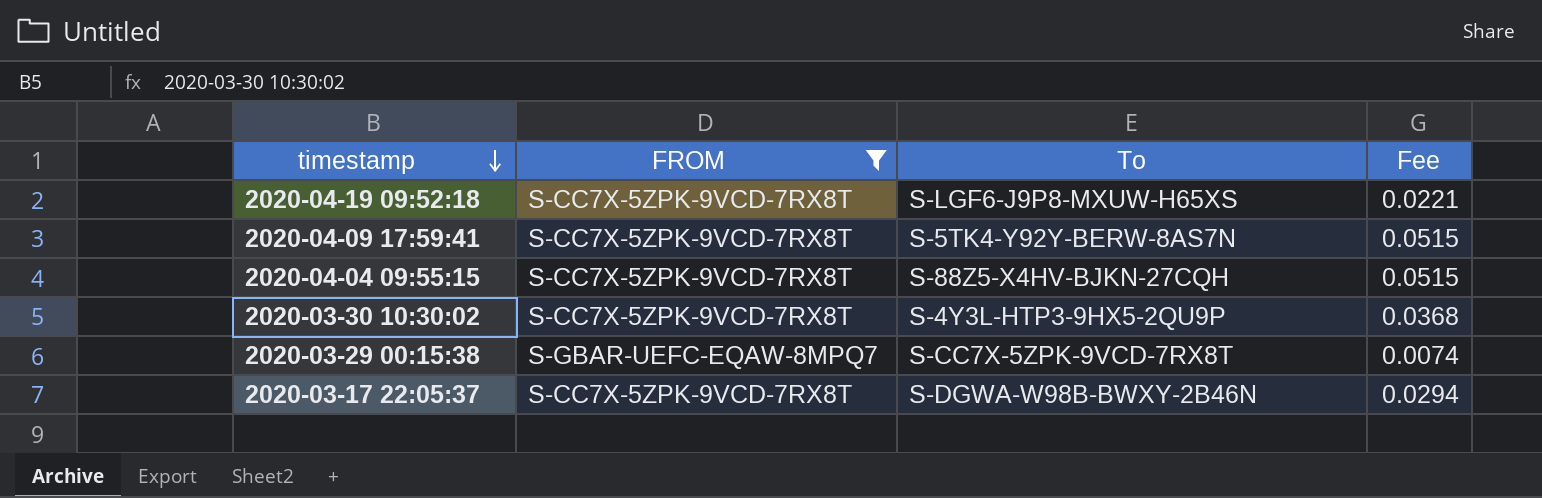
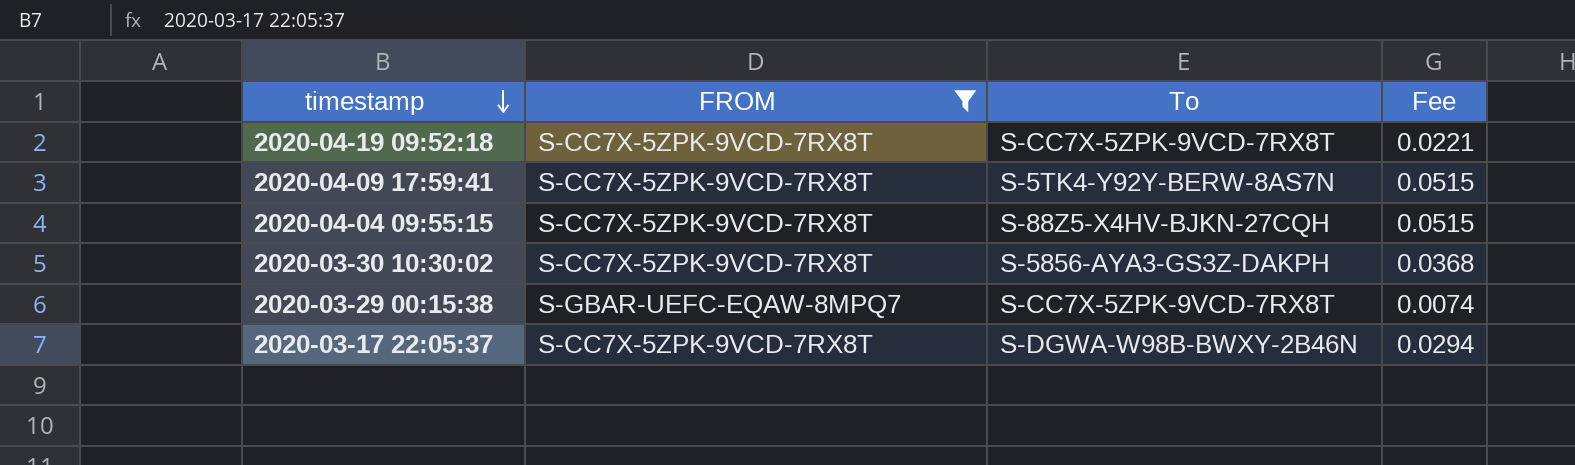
2020-04-19 09:52:18 | To: S-LGF6-J9P8-MXUW-H65XS -> S-CC7X-5ZPK-9VCD-7RX8T
2020-03-30 10:30:02 | To: S-4Y3L-HTP3-9HX5-2QU9P -> S-5856-AYA3-GS3Z-DAKPH

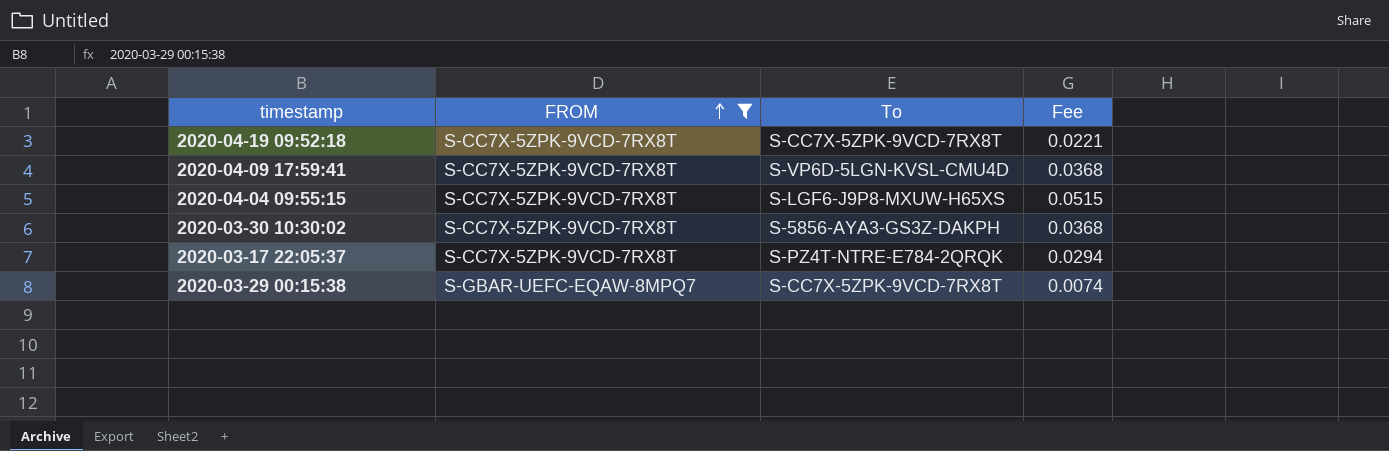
row order: timestamp descending -> FROM ascending
2020-04-09 17:59:41 | To: S-5TK4-Y92Y-BERW-8AS7N -> S-VP6D-5LGN-KVSL-CMU4D
2020-04-09 17:59:41 | Fee: 0.0515 -> 0.0368
2020-04-04 09:55:15 | To: S-88Z5-X4HV-BJKN-27CQH -> S-LGF6-J9P8-MXUW-H65XS
2020-03-17 22:05:37 | To: S-DGWA-W98B-BWXY-2B46N -> S-PZ4T-NTRE-E784-2QRQK

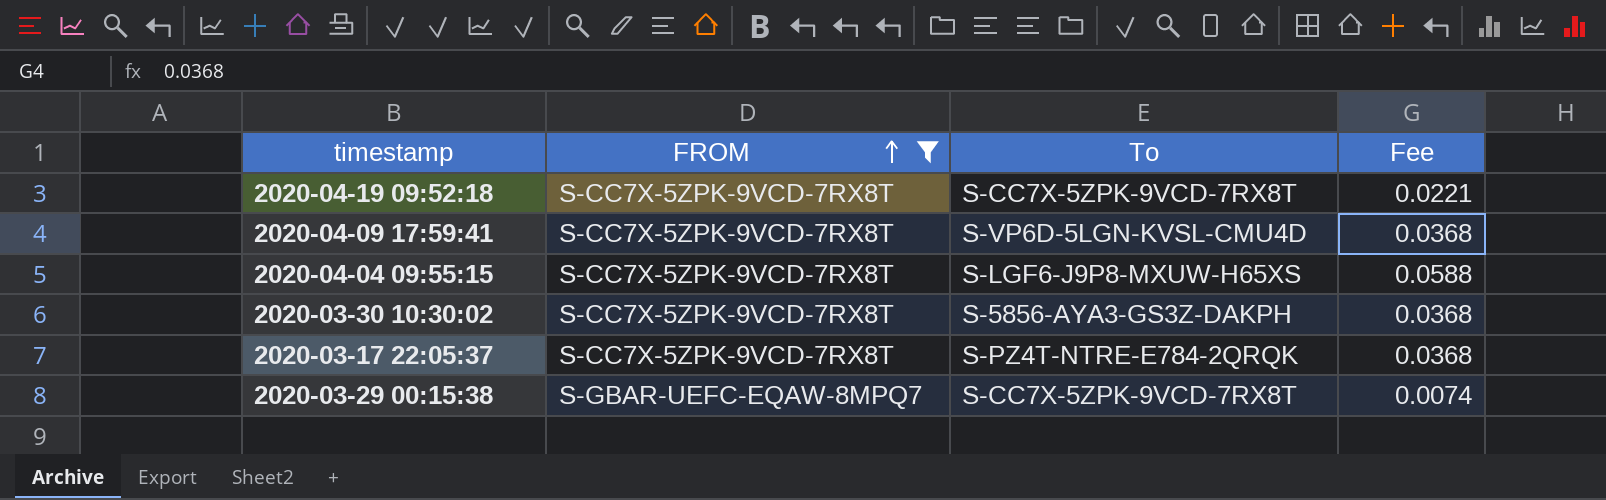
2020-04-04 09:55:15 | Fee: 0.0515 -> 0.0588
2020-03-17 22:05:37 | Fee: 0.0294 -> 0.0368

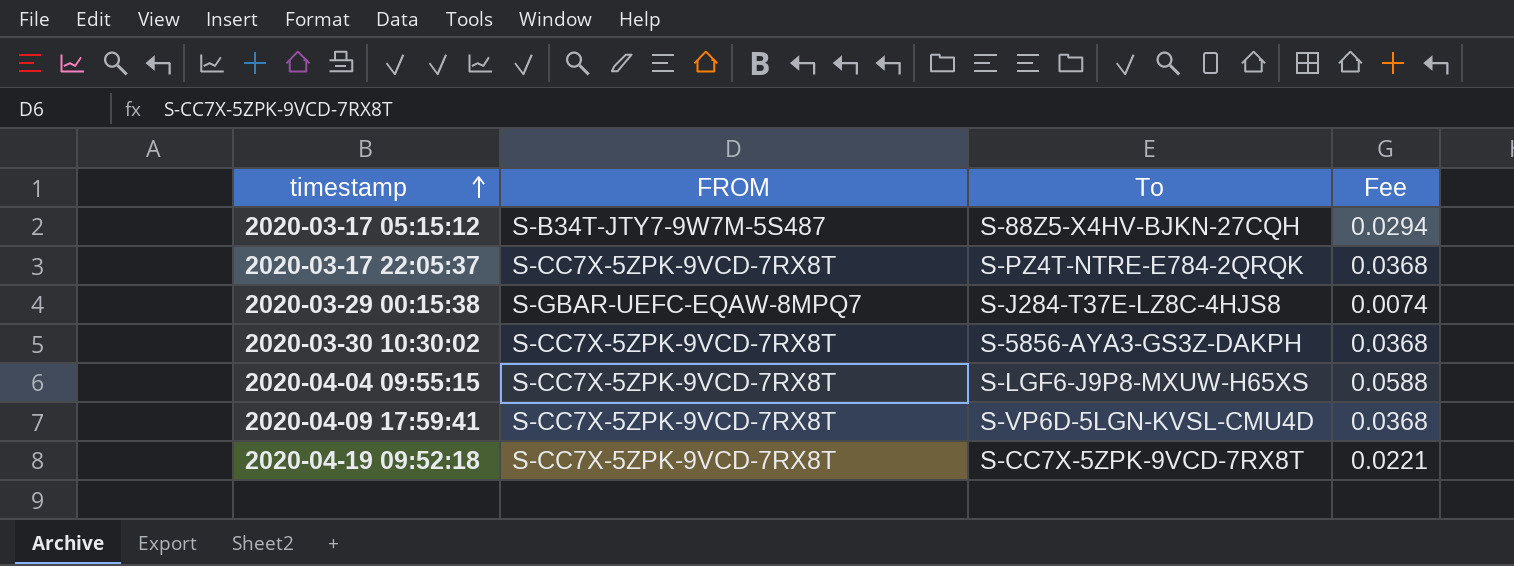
filter: FROM != S-B34T-JTY7-9W7M-5S487 -> none
row order: FROM ascending -> timestamp ascending
2020-03-29 00:15:38 | To: S-CC7X-5ZPK-9VCD-7RX8T -> S-J284-T37E-LZ8C-4HJS8

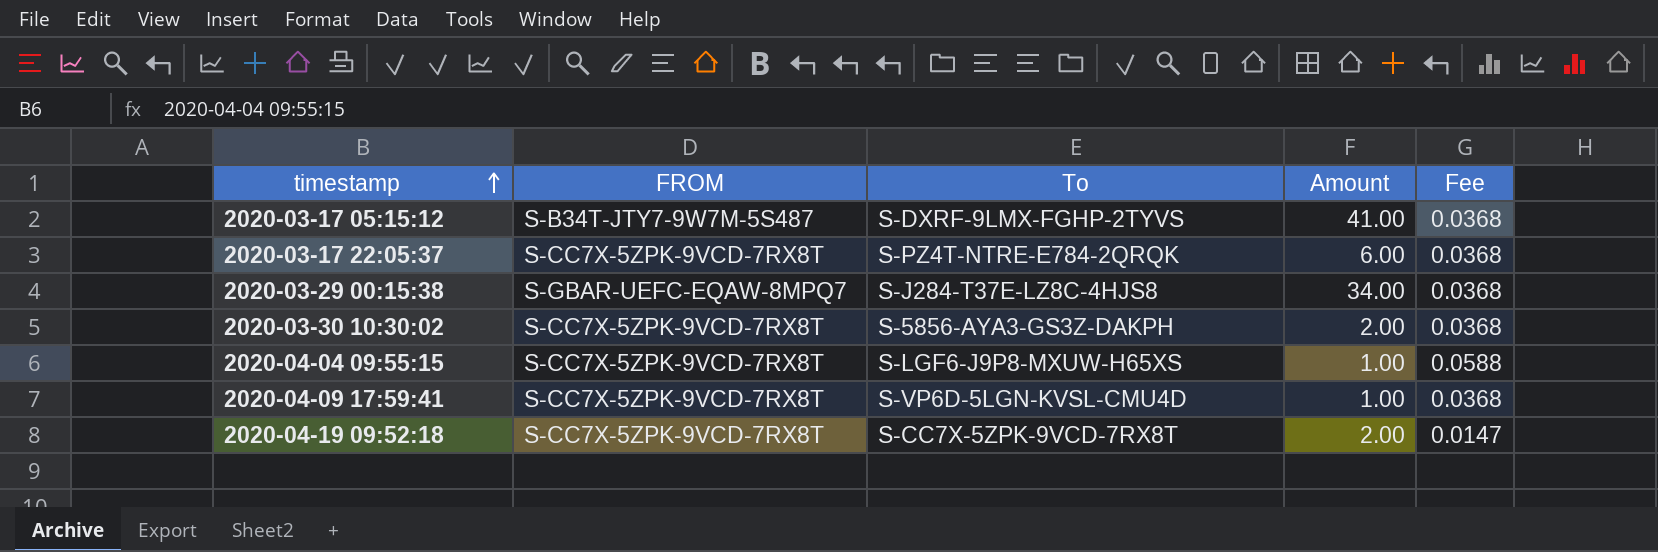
column Amount | position: none -> 4
2020-03-17 05:15:12 | To: S-88Z5-X4HV-BJKN-27CQH -> S-DXRF-9LMX-FGHP-2TYVS
2020-03-17 05:15:12 | Fee: 0.0294 -> 0.0368
2020-03-29 00:15:38 | Fee: 0.0074 -> 0.0368
2020-04-19 09:52:18 | Fee: 0.0221 -> 0.0147

